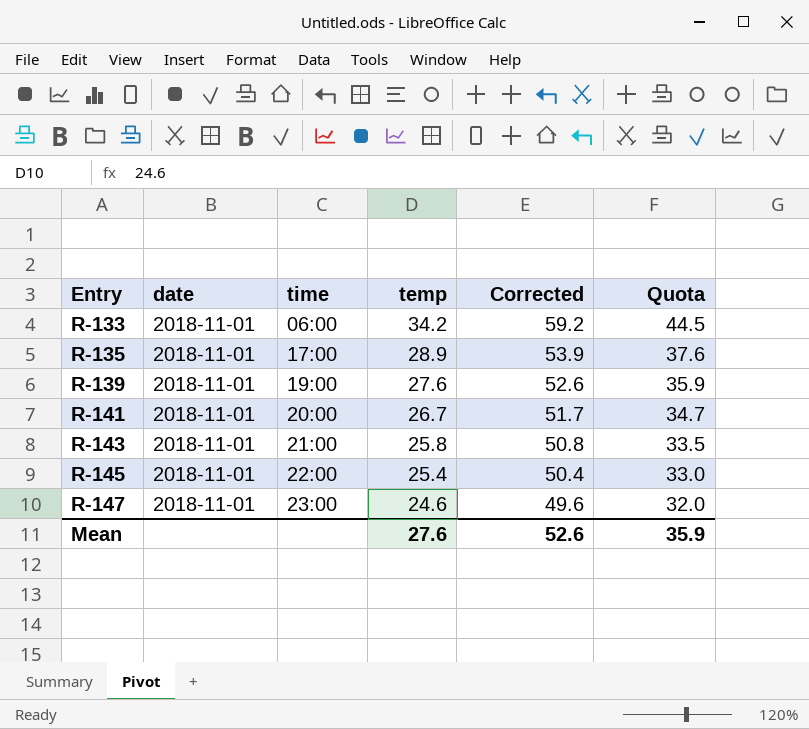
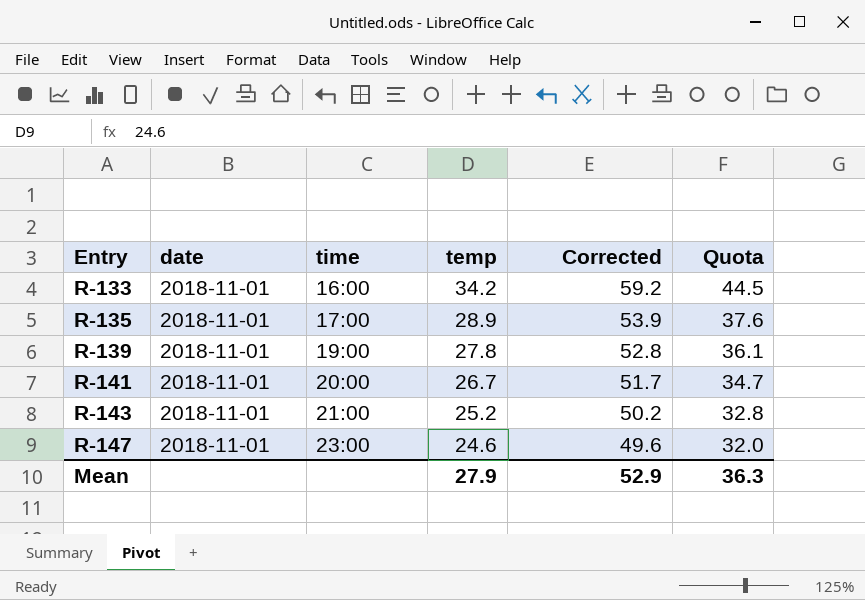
row R-145: 2018-11-01 | 22:00 | 25.4 | 50.4 | 33.0 -> none
R-133 | time: 06:00 -> 16:00
R-139 | temp: 27.6 -> 27.8
R-139 | Corrected: 52.6 -> 52.8
R-139 | Quota: 35.9 -> 36.1
R-143 | temp: 25.8 -> 25.2
R-143 | Corrected: 50.8 -> 50.2
R-143 | Quota: 33.5 -> 32.8
Mean | temp: 27.6 -> 27.9
Mean | Corrected: 52.6 -> 52.9
Mean | Quota: 35.9 -> 36.3

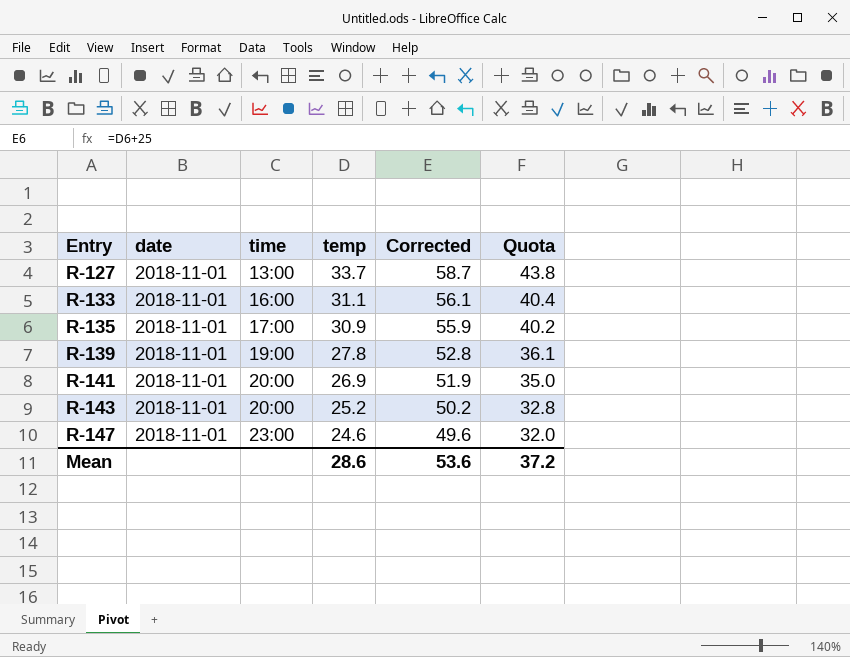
row R-127: none -> 2018-11-01 | 13:00 | 33.7 | 58.7 | 43.8
R-133 | temp: 34.2 -> 31.1
R-133 | Corrected: 59.2 -> 56.1
R-133 | Quota: 44.5 -> 40.4
R-135 | temp: 28.9 -> 30.9
R-135 | Corrected: 53.9 -> 55.9
R-135 | Quota: 37.6 -> 40.2
R-141 | temp: 26.7 -> 26.9
R-141 | Corrected: 51.7 -> 51.9
R-141 | Quota: 34.7 -> 35.0
R-143 | time: 21:00 -> 20:00
Mean | temp: 27.9 -> 28.6
Mean | Corrected: 52.9 -> 53.6
Mean | Quota: 36.3 -> 37.2

